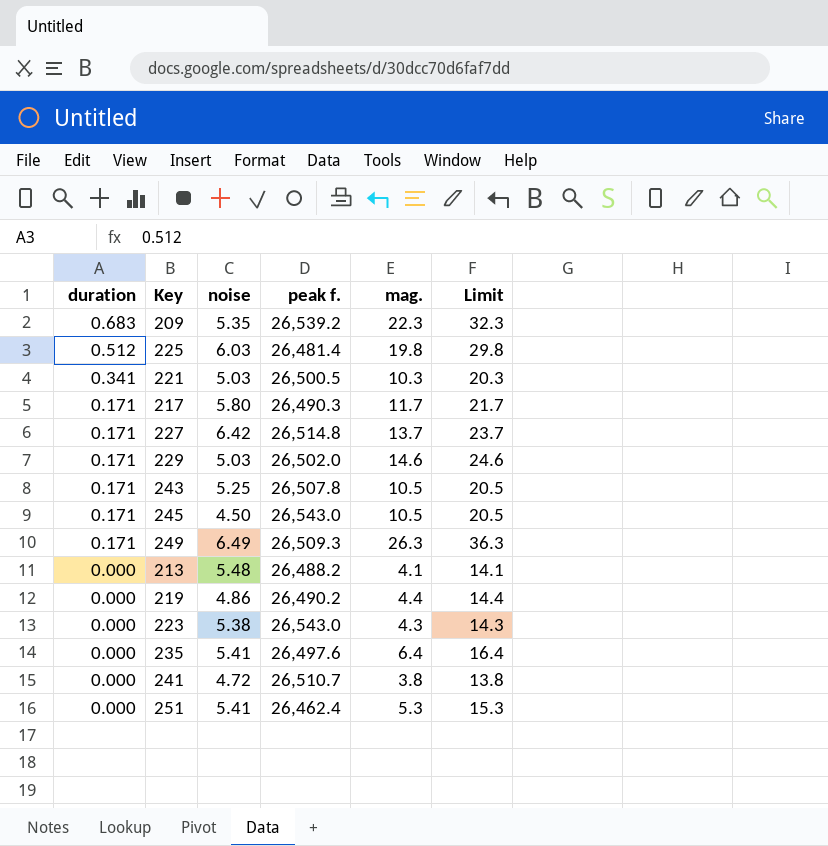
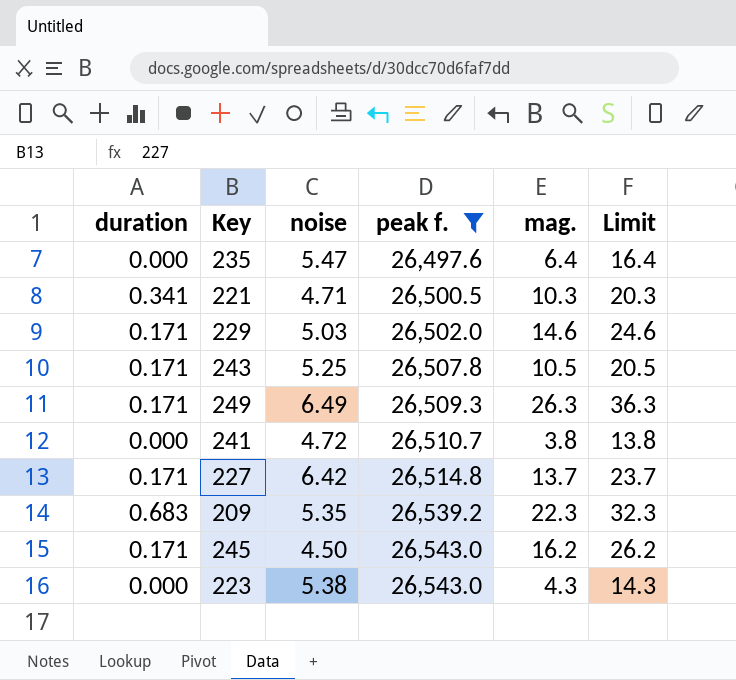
filter: none -> peak f. >= 26,497.6
row order: duration descending -> peak f. ascending
235 | noise: 5.41 -> 5.47
221 | noise: 5.03 -> 4.71
245 | mag.: 10.5 -> 16.2
245 | Limit: 20.5 -> 26.2

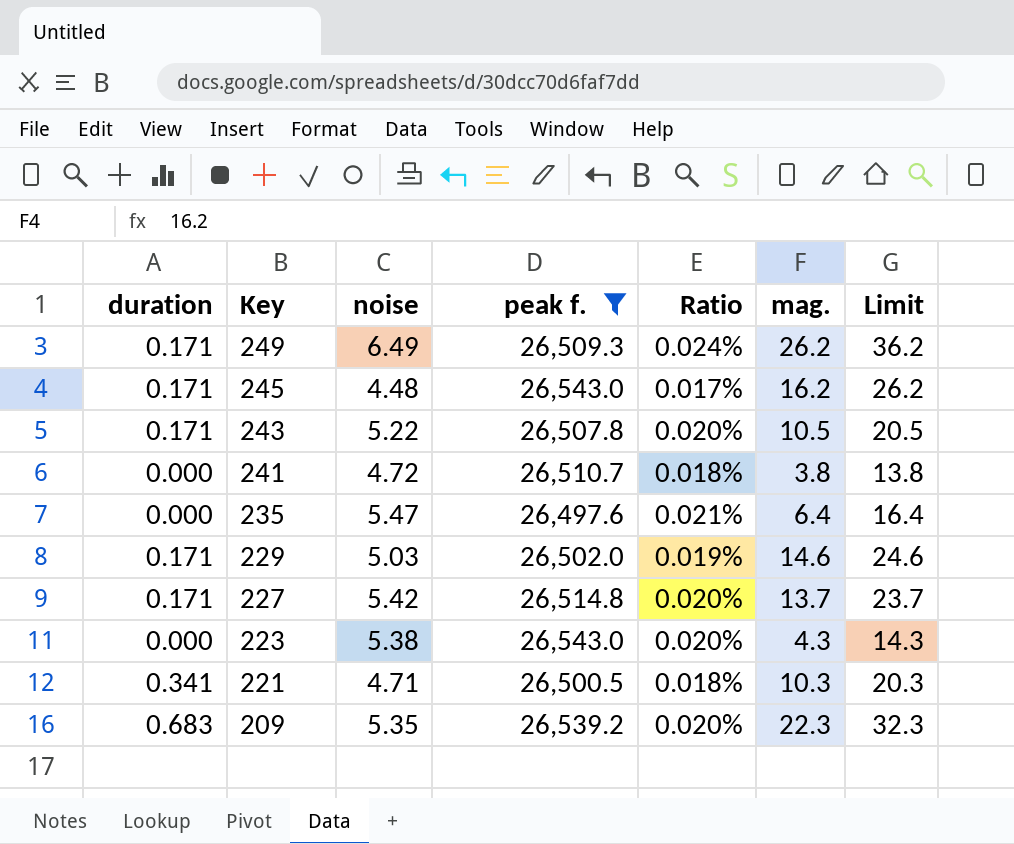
row order: peak f. ascending -> Key descending
column Ratio | formula: none -> [noise] / [peak f.]
249 | mag.: 26.3 -> 26.2
249 | Limit: 36.3 -> 36.2
245 | noise: 4.50 -> 4.48
243 | noise: 5.25 -> 5.22
227 | noise: 6.42 -> 5.42

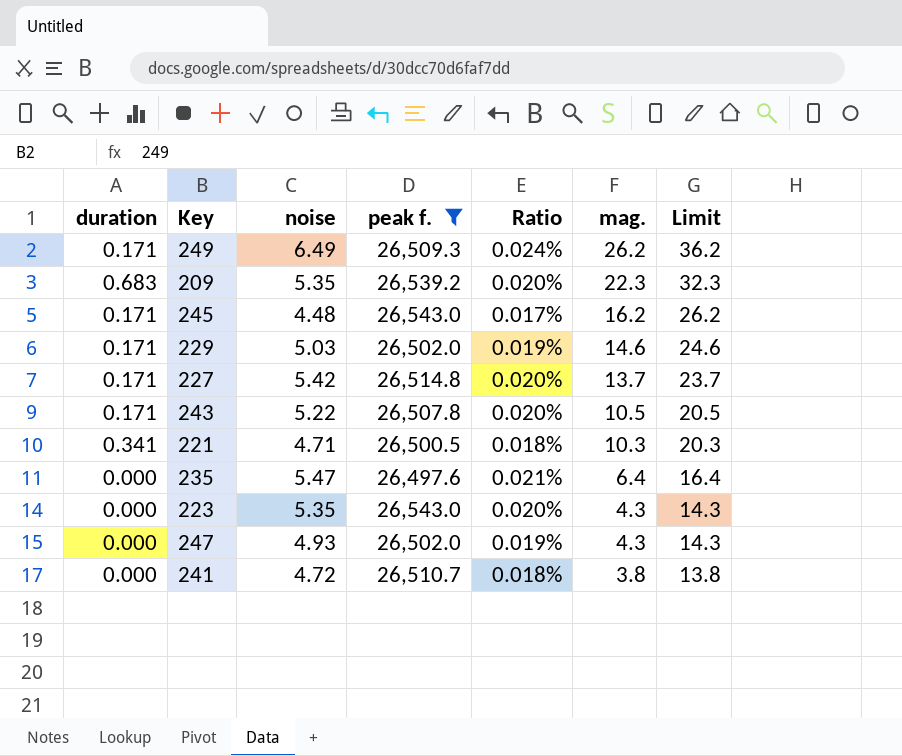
row order: Key descending -> mag. descending
223 | noise: 5.38 -> 5.35
row 247: none -> 0.000 | 4.93 | 26,502.0 | 0.019% | 4.3 | 14.3

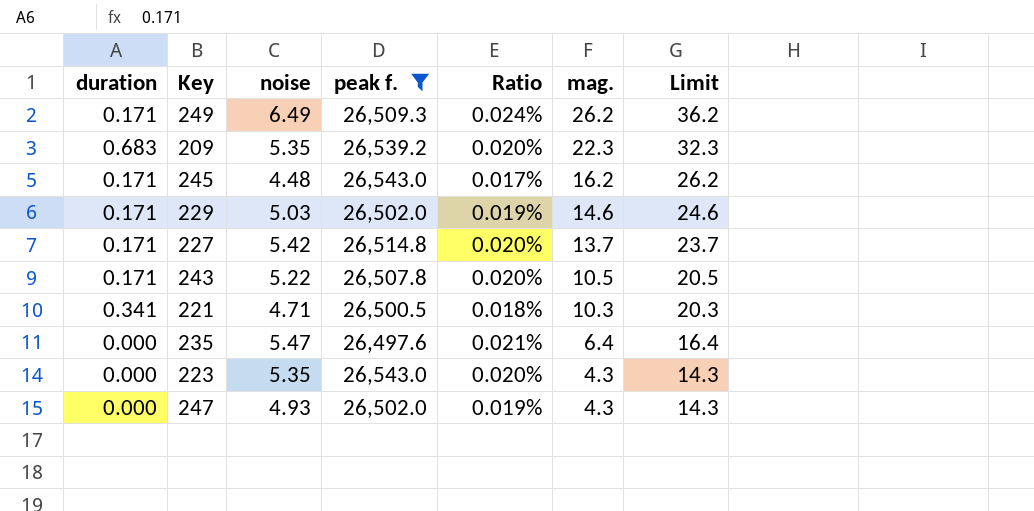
row 241: 0.000 | 4.72 | 26,510.7 | 0.018% | 3.8 | 13.8 -> none

